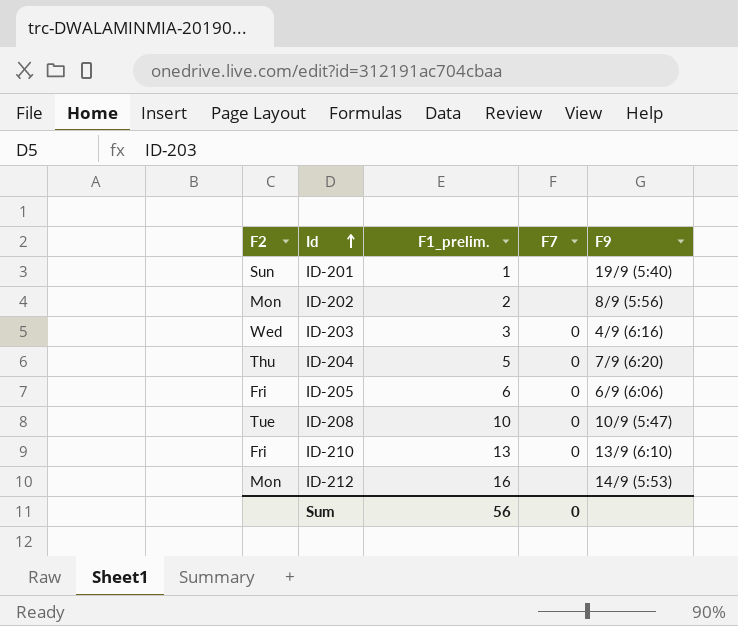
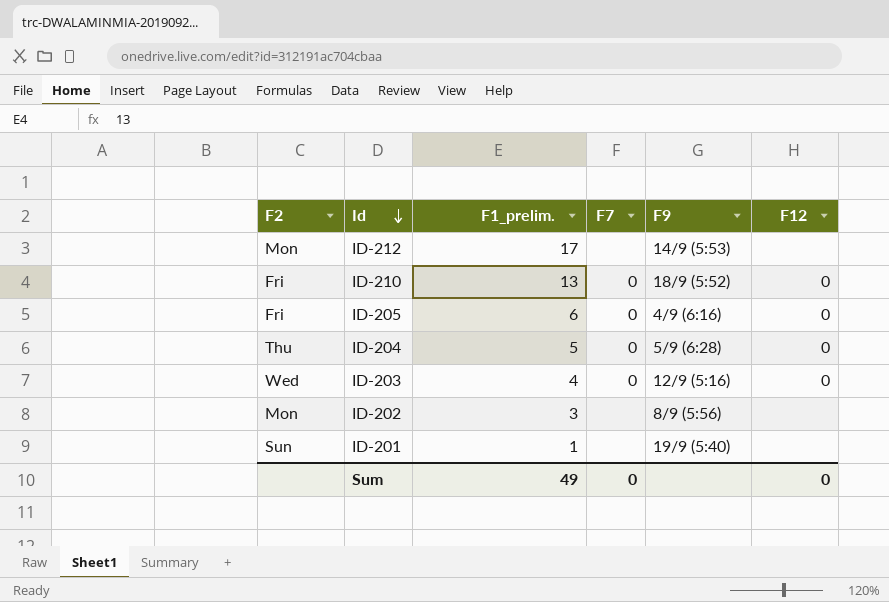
row order: Id ascending -> Id descending
column F12 | position: none -> 6
row ID-208: Tue | 10 | 0 | 10/9 (5:47) -> none
ID-212 | F1_prelim.: 16 -> 17
ID-210 | F9: 13/9 (6:10) -> 18/9 (5:52)
ID-205 | F9: 6/9 (6:06) -> 4/9 (6:16)
ID-204 | F9: 7/9 (6:20) -> 5/9 (6:28)
ID-203 | F1_prelim.: 3 -> 4
ID-203 | F9: 4/9 (6:16) -> 12/9 (5:16)
ID-202 | F1_prelim.: 2 -> 3
Sum | F1_prelim.: 56 -> 49

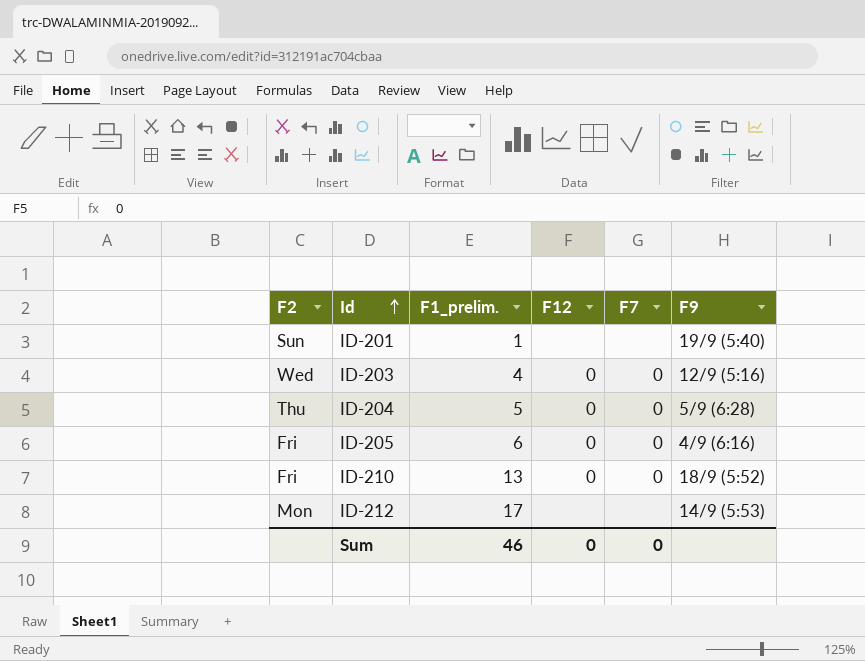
row order: Id descending -> Id ascending
column F12 | position: 6 -> 4
row ID-202: Mon | 3 | none | 8/9 (5:56) | none -> none
Sum | F1_prelim.: 49 -> 46

